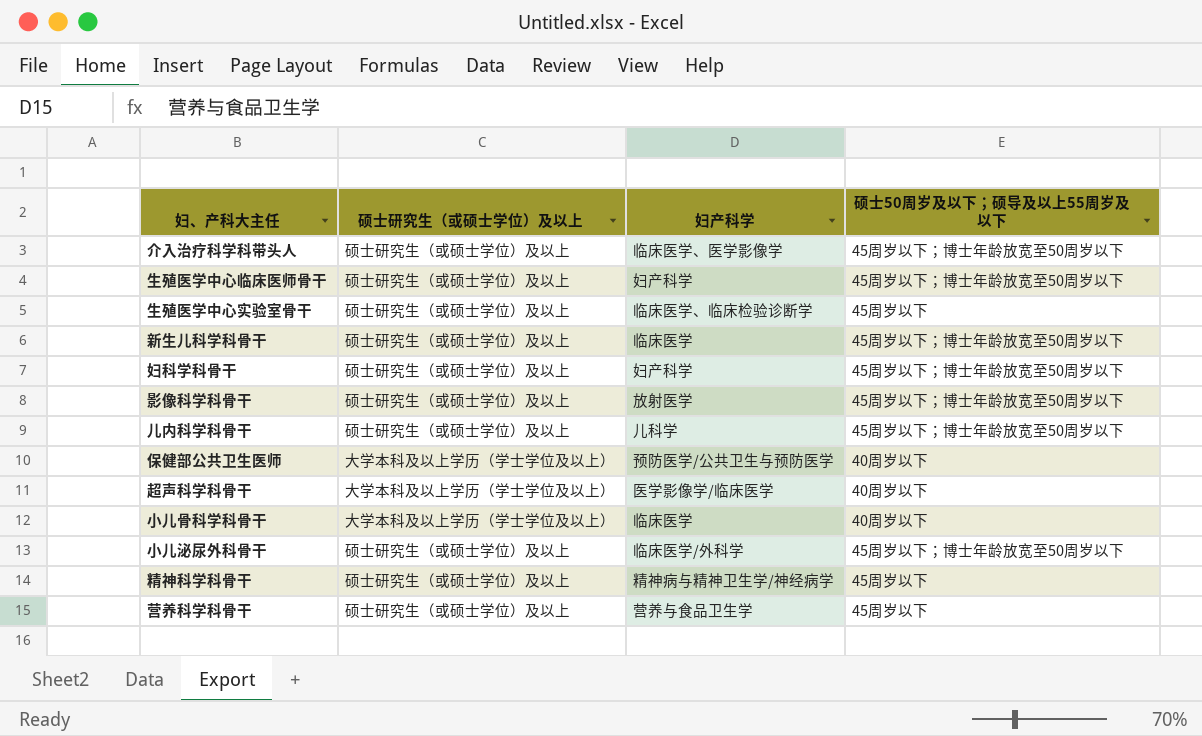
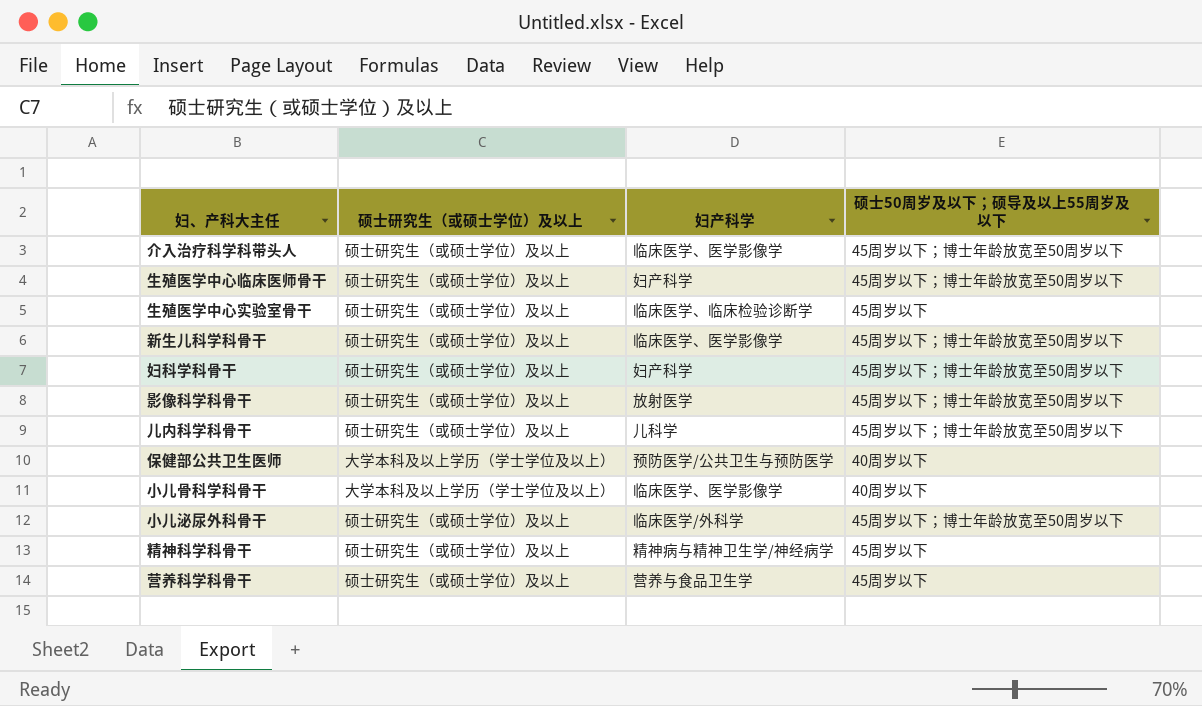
row 超声科学科骨干: 大学本科及以上学历（学士学位及以上） | 医学影像学/临床医学 | 40周岁以下 -> none
新生儿科学科骨干 | 妇产科学: 临床医学 -> 临床医学、医学影像学
小儿骨科学科骨干 | 妇产科学: 临床医学 -> 临床医学、医学影像学

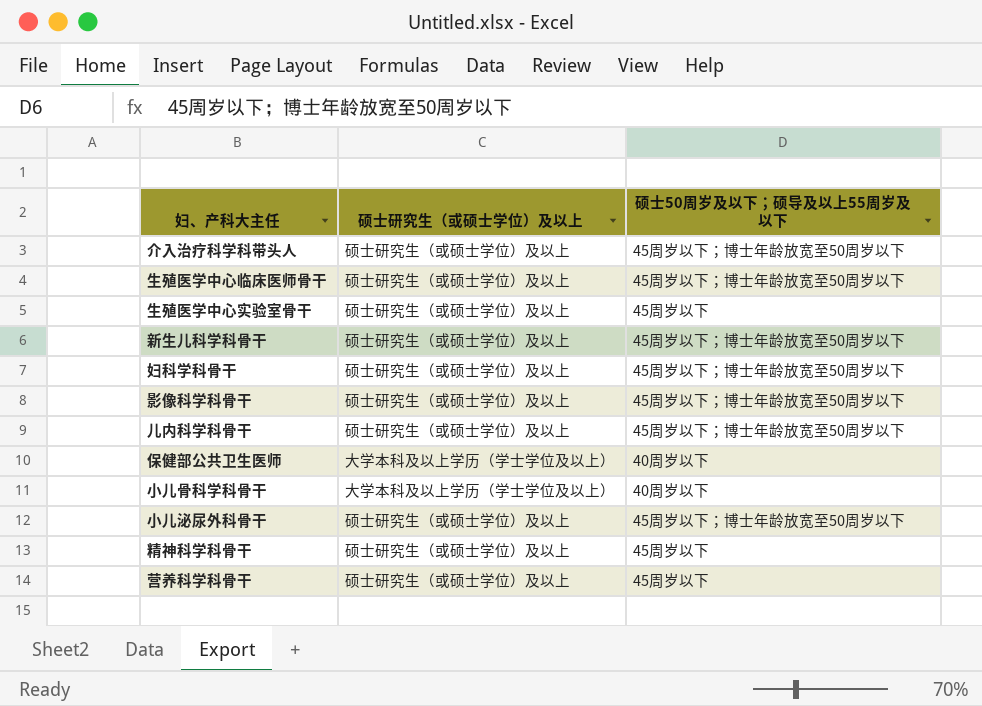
column 妇产科学 | position: 3 -> none

